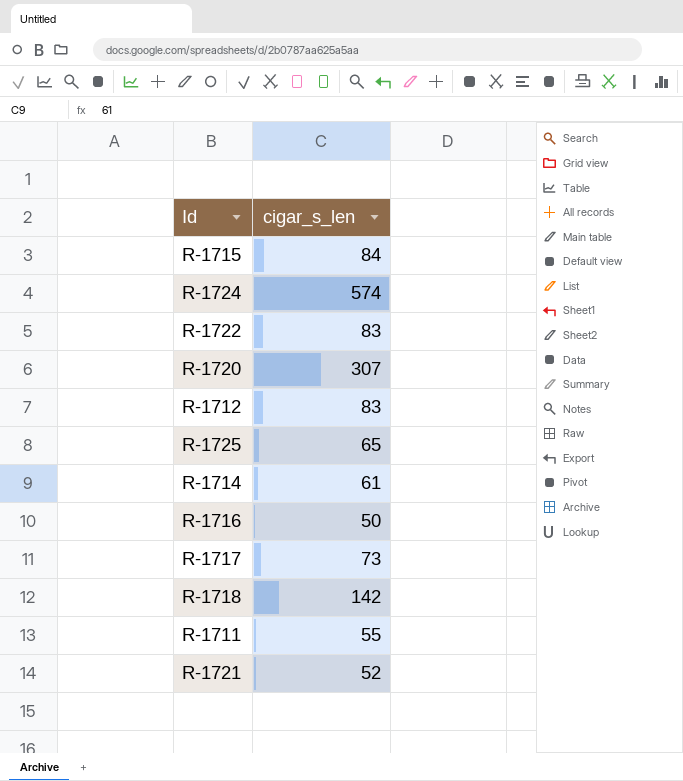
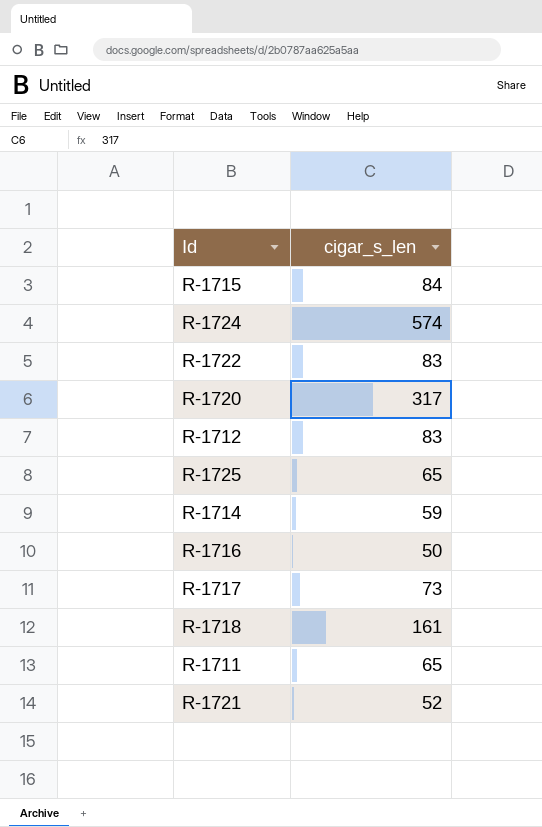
R-1720 | cigar_s_len: 307 -> 317
R-1714 | cigar_s_len: 61 -> 59
R-1718 | cigar_s_len: 142 -> 161
R-1711 | cigar_s_len: 55 -> 65

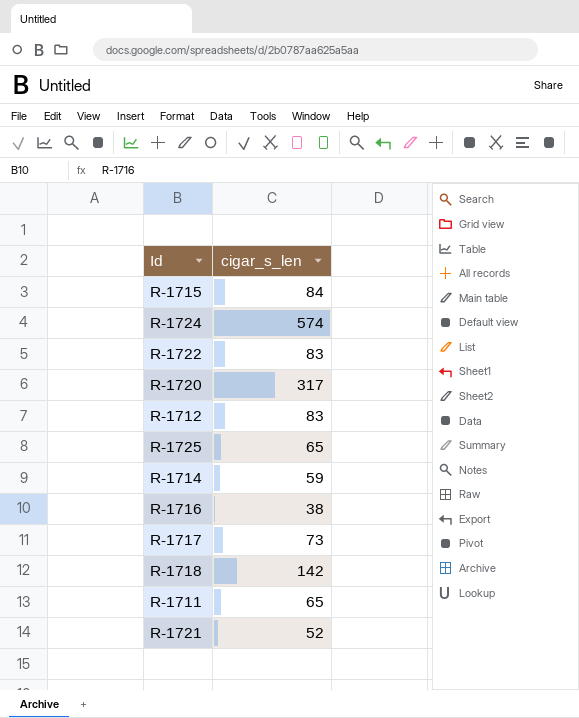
R-1716 | cigar_s_len: 50 -> 38
R-1718 | cigar_s_len: 161 -> 142

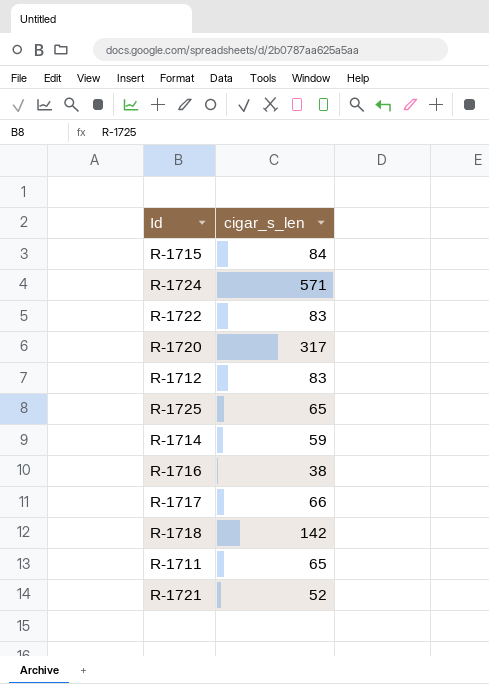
R-1724 | cigar_s_len: 574 -> 571
R-1717 | cigar_s_len: 73 -> 66

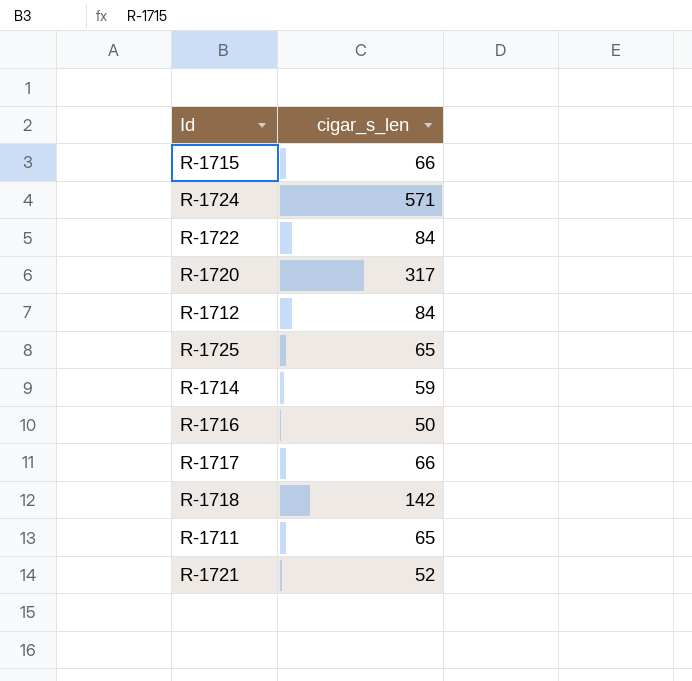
R-1715 | cigar_s_len: 84 -> 66
R-1722 | cigar_s_len: 83 -> 84
R-1712 | cigar_s_len: 83 -> 84
R-1716 | cigar_s_len: 38 -> 50

